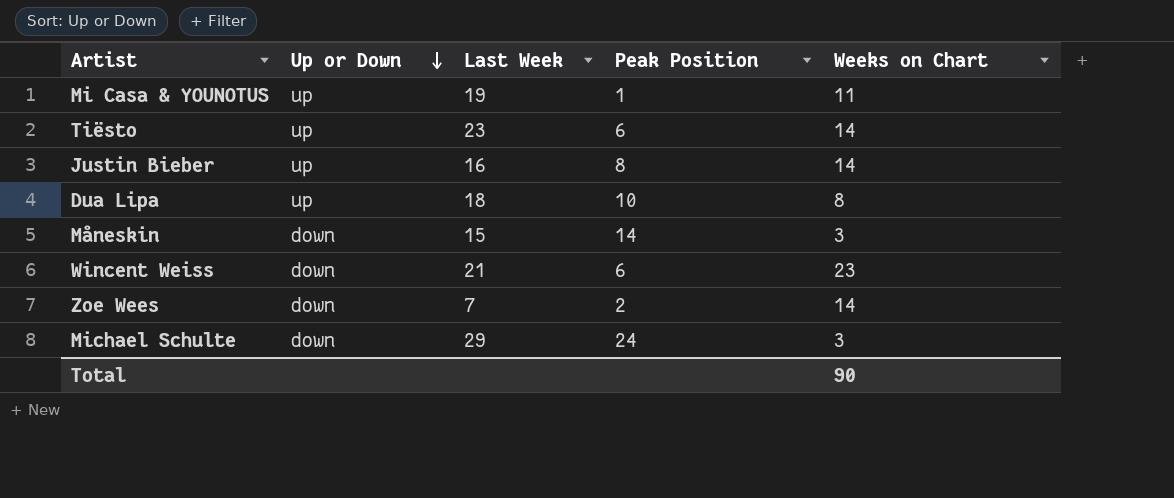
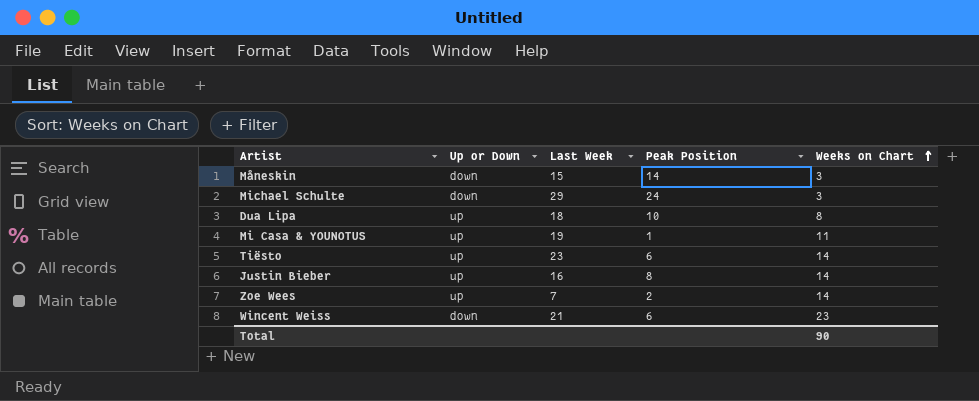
row order: Up or Down descending -> Weeks on Chart ascending
Zoe Wees | Up or Down: down -> up

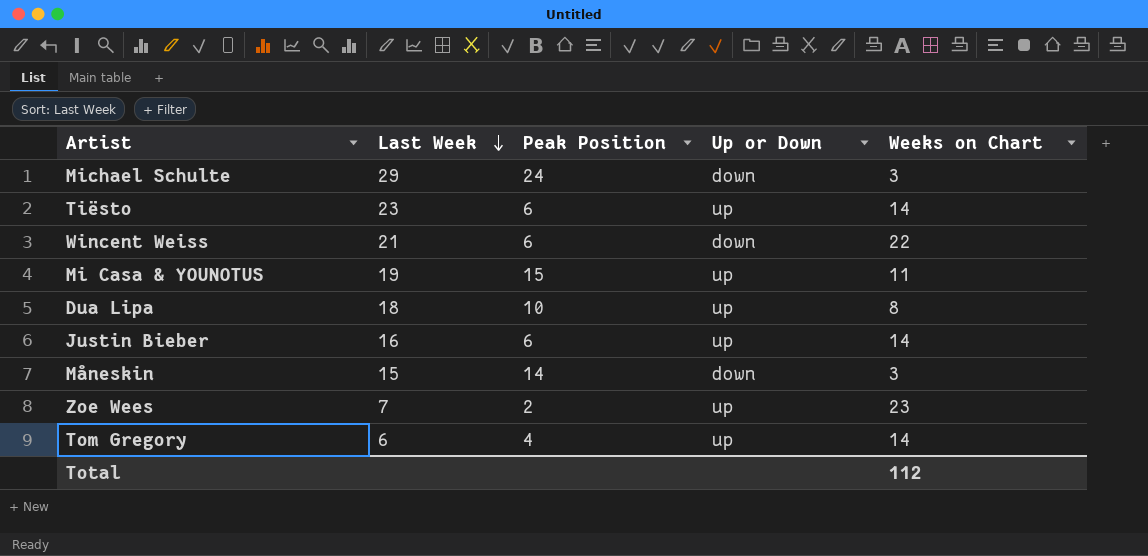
row order: Weeks on Chart ascending -> Last Week descending
column Up or Down | position: 2 -> 4
Wincent Weiss | Weeks on Chart: 23 -> 22
Mi Casa & YOUNOTUS | Peak Position: 1 -> 15
Justin Bieber | Peak Position: 8 -> 6
Zoe Wees | Weeks on Chart: 14 -> 23
row Tom Gregory: none -> 6 | 4 | up | 14
Total | Weeks on Chart: 90 -> 112

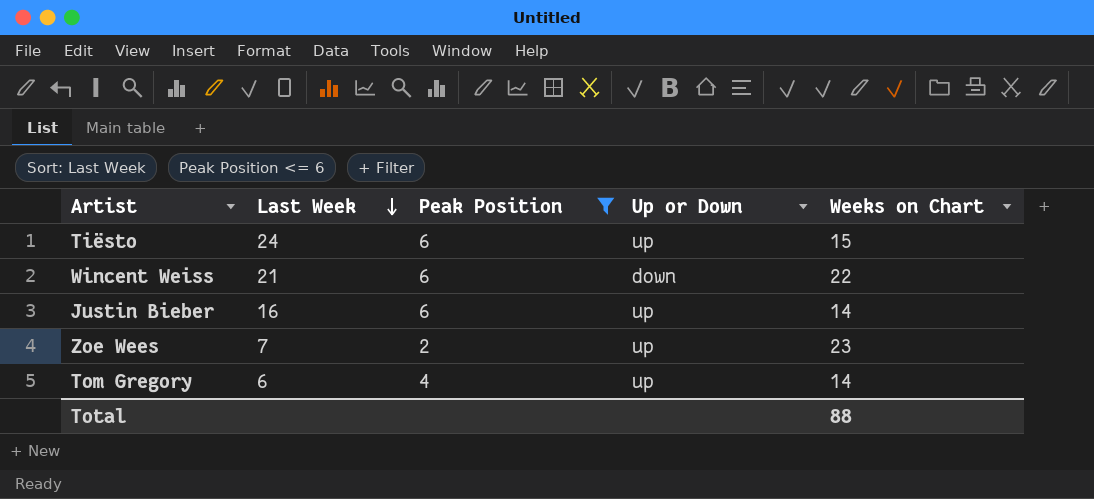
filter: none -> Peak Position <= 6
Tiësto | Last Week: 23 -> 24
Tiësto | Weeks on Chart: 14 -> 15
Total | Weeks on Chart: 112 -> 88

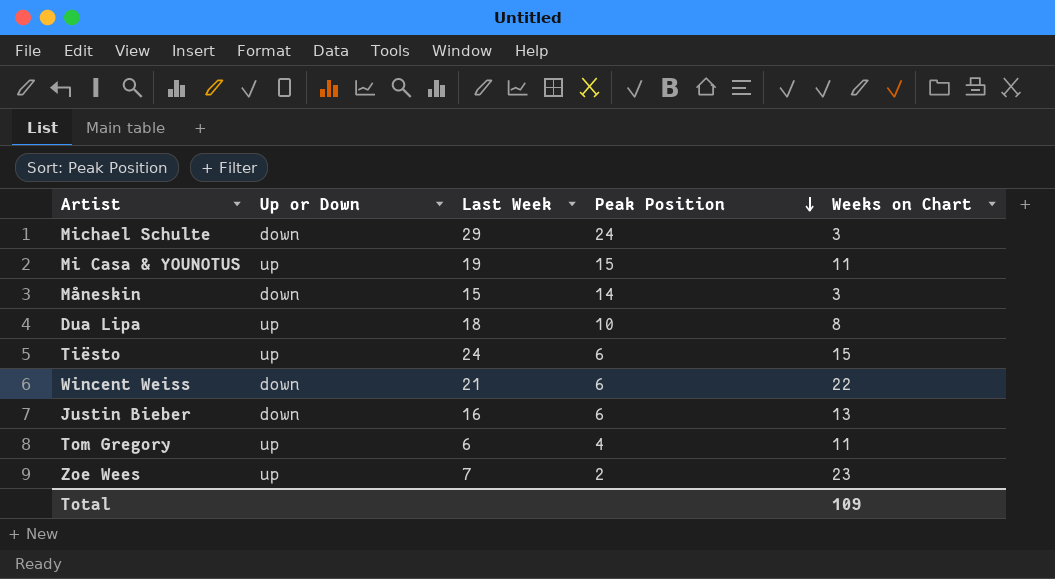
filter: Peak Position <= 6 -> none
row order: Last Week descending -> Peak Position descending
column Up or Down | position: 4 -> 2
Justin Bieber | Up or Down: up -> down
Justin Bieber | Weeks on Chart: 14 -> 13
Tom Gregory | Weeks on Chart: 14 -> 11
Total | Weeks on Chart: 88 -> 109

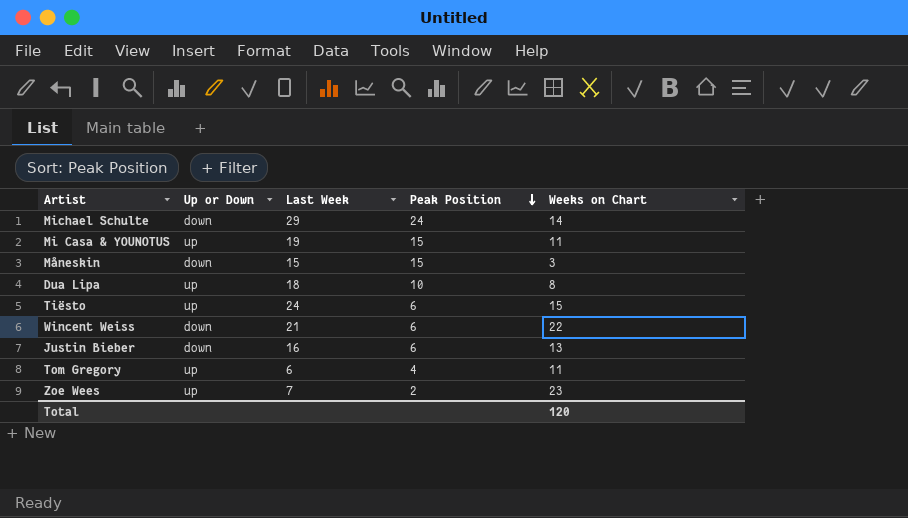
Michael Schulte | Weeks on Chart: 3 -> 14
Måneskin | Peak Position: 14 -> 15
Total | Weeks on Chart: 109 -> 120

